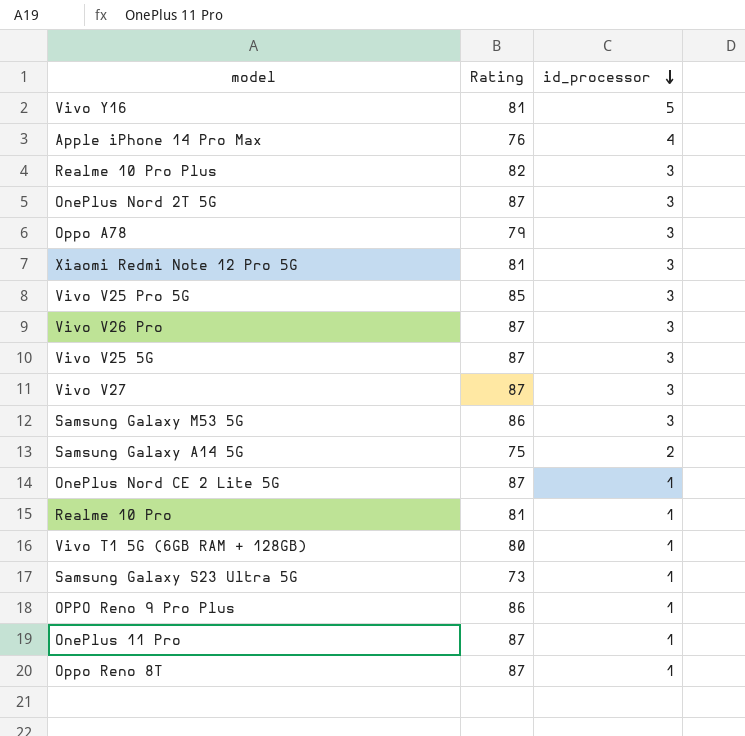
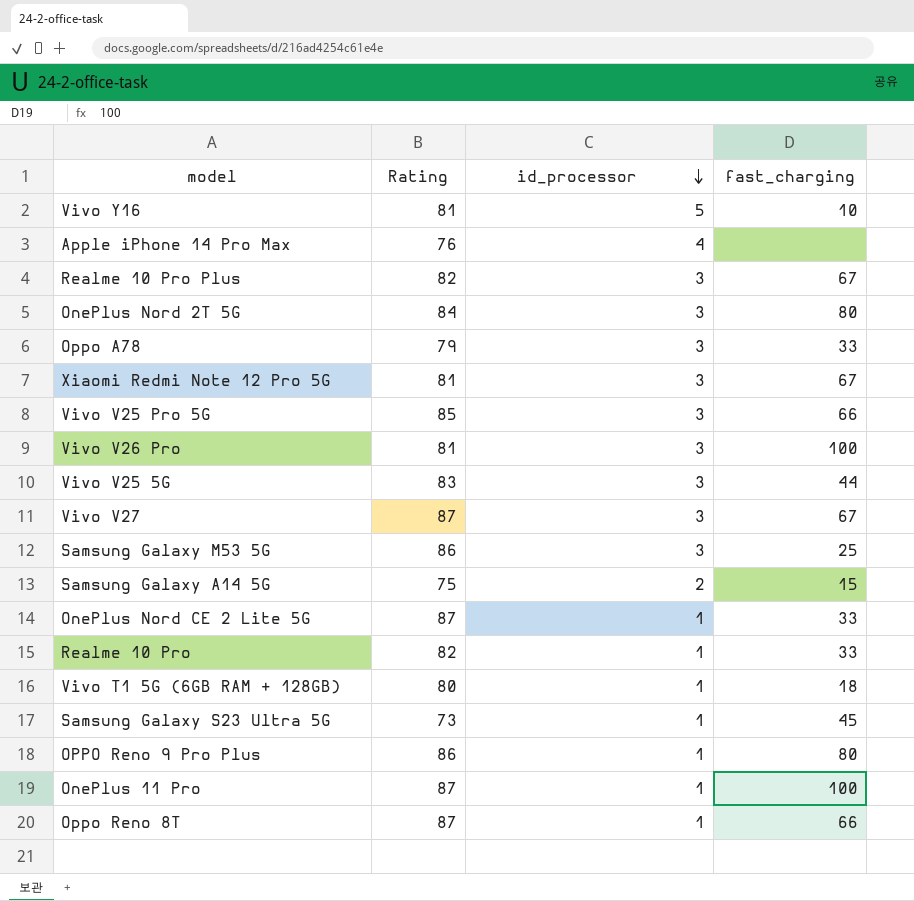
column fast_charging | position: none -> 4
OnePlus Nord 2T 5G | Rating: 87 -> 84
Vivo V26 Pro | Rating: 87 -> 81
Vivo V25 5G | Rating: 87 -> 83
Realme 10 Pro | Rating: 81 -> 82

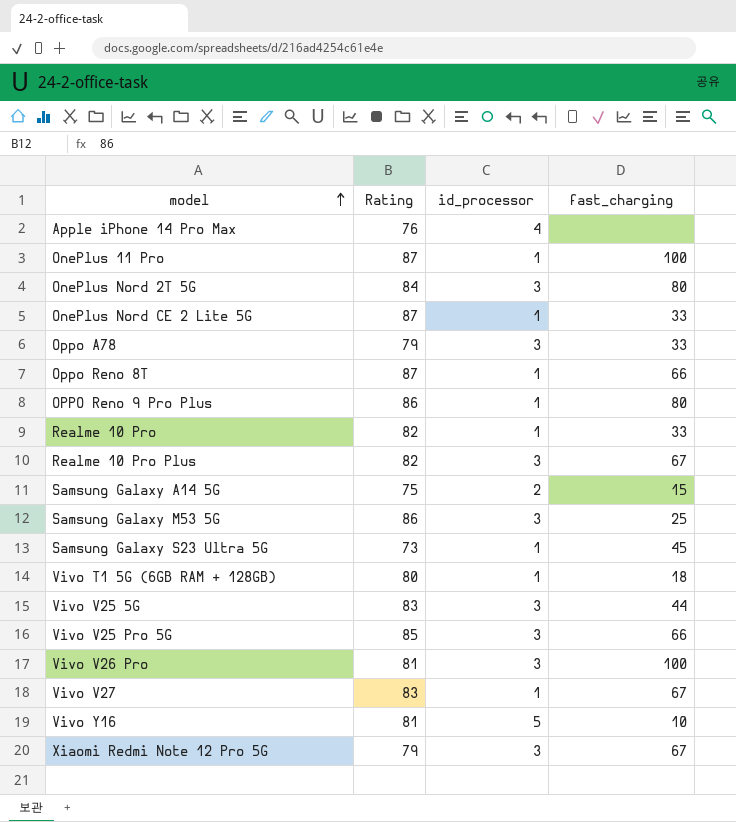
row order: id_processor descending -> model ascending
Vivo V27 | Rating: 87 -> 83
Vivo V27 | id_processor: 3 -> 1
Xiaomi Redmi Note 12 Pro 5G | Rating: 81 -> 79

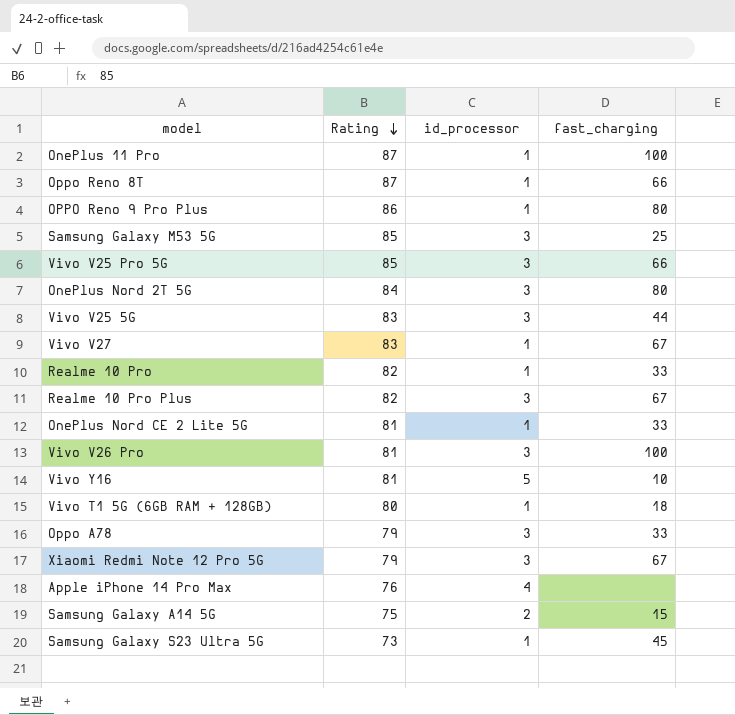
row order: model ascending -> Rating descending
Samsung Galaxy M53 5G | Rating: 86 -> 85
OnePlus Nord CE 2 Lite 5G | Rating: 87 -> 81

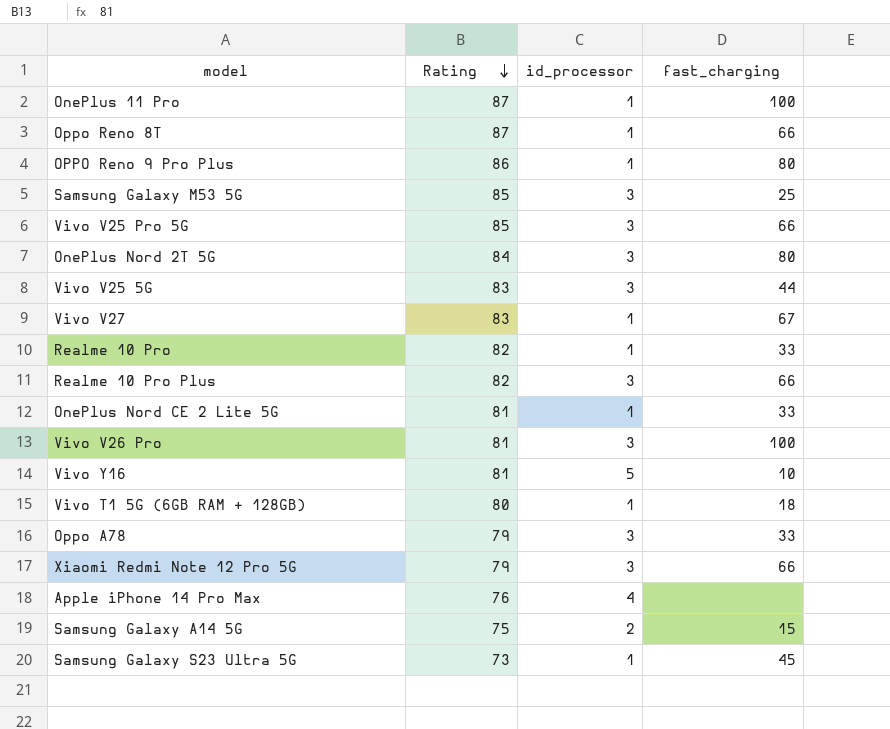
Realme 10 Pro Plus | fast_charging: 67 -> 66
Xiaomi Redmi Note 12 Pro 5G | fast_charging: 67 -> 66

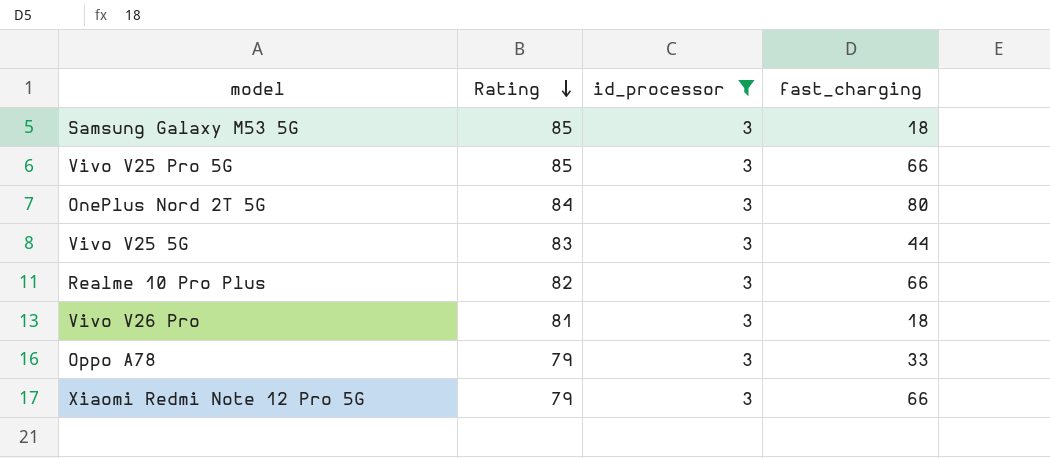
filter: none -> id_processor = 3
Samsung Galaxy M53 5G | fast_charging: 25 -> 18
Vivo V26 Pro | fast_charging: 100 -> 18

